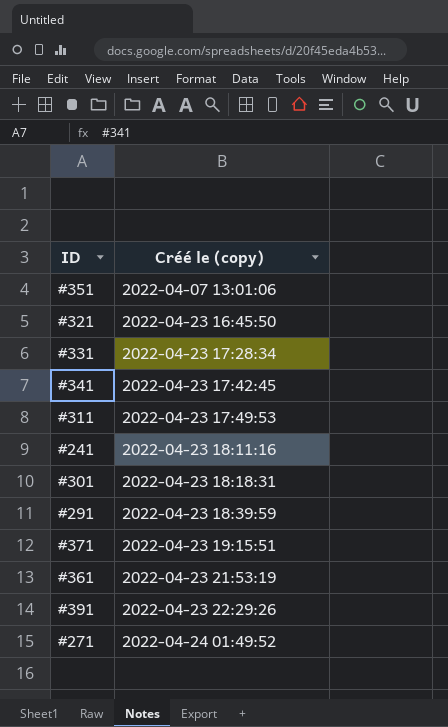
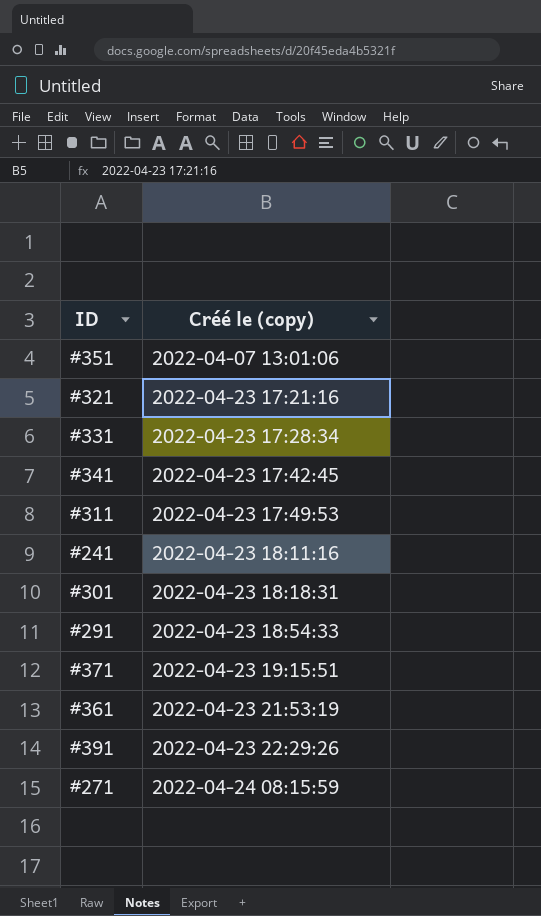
#321 | Créé le (copy): 2022-04-23 16:45:50 -> 2022-04-23 17:21:16
#291 | Créé le (copy): 2022-04-23 18:39:59 -> 2022-04-23 18:54:33
#271 | Créé le (copy): 2022-04-24 01:49:52 -> 2022-04-24 08:15:59

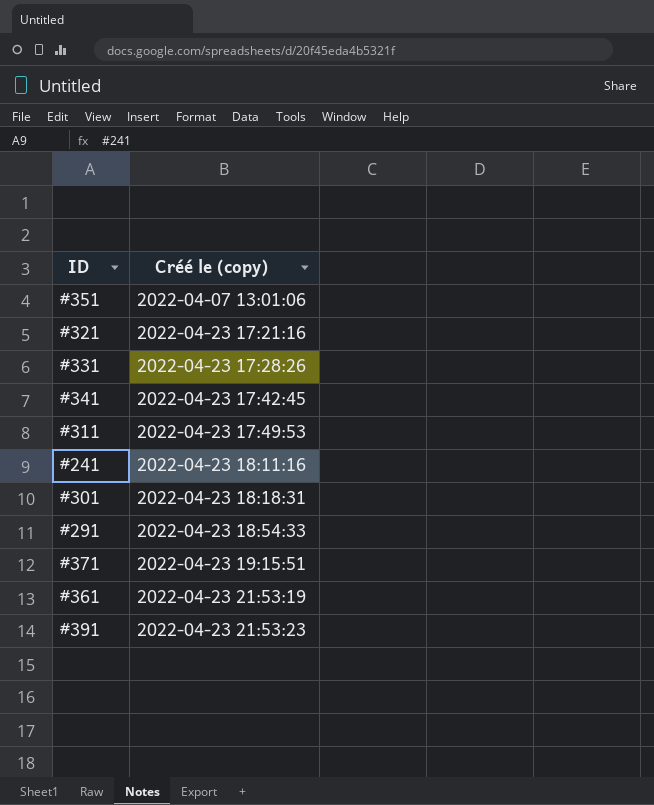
row #271: 2022-04-24 08:15:59 -> none
#331 | Créé le (copy): 2022-04-23 17:28:34 -> 2022-04-23 17:28:26
#391 | Créé le (copy): 2022-04-23 22:29:26 -> 2022-04-23 21:53:23

